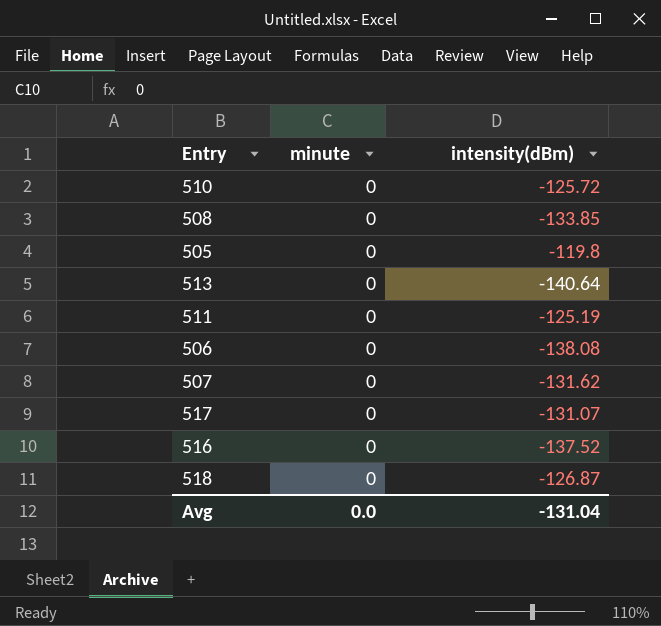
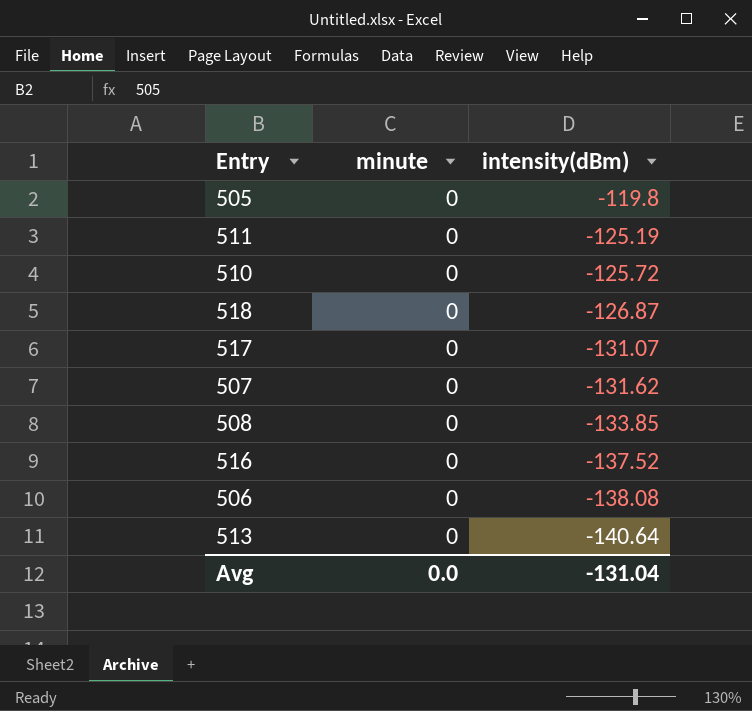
row order: none -> intensity(dBm) descending

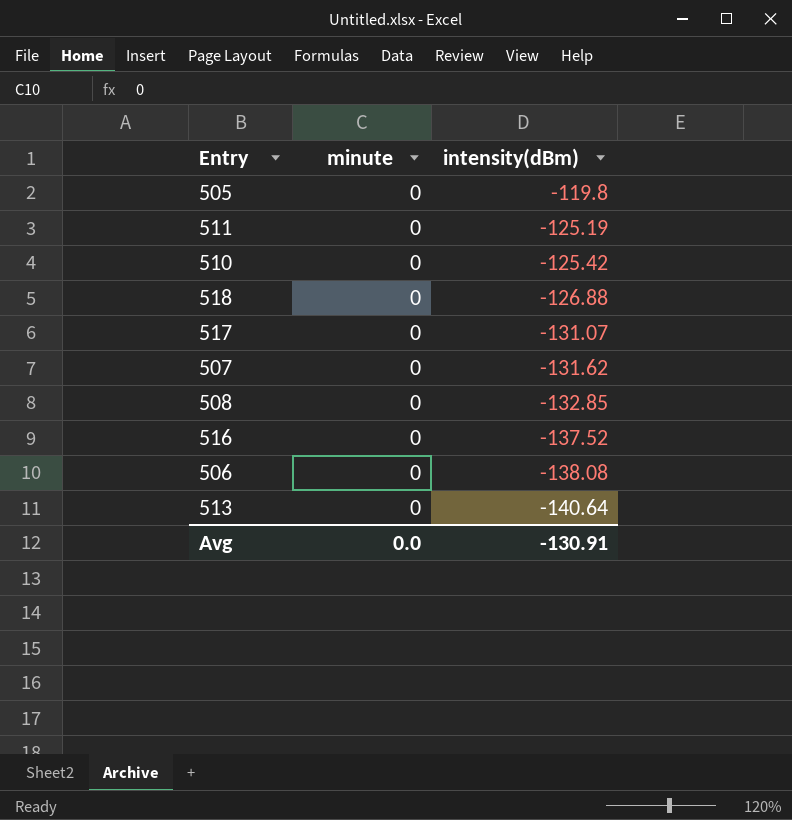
510 | intensity(dBm): -125.72 -> -125.42
518 | intensity(dBm): -126.87 -> -126.88
508 | intensity(dBm): -133.85 -> -132.85
Avg | intensity(dBm): -131.04 -> -130.91

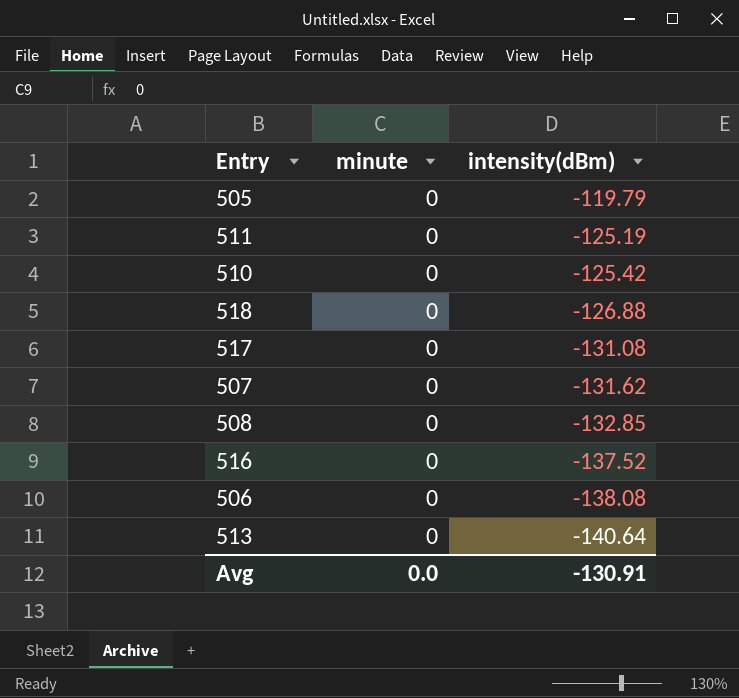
505 | intensity(dBm): -119.8 -> -119.79
517 | intensity(dBm): -131.07 -> -131.08

